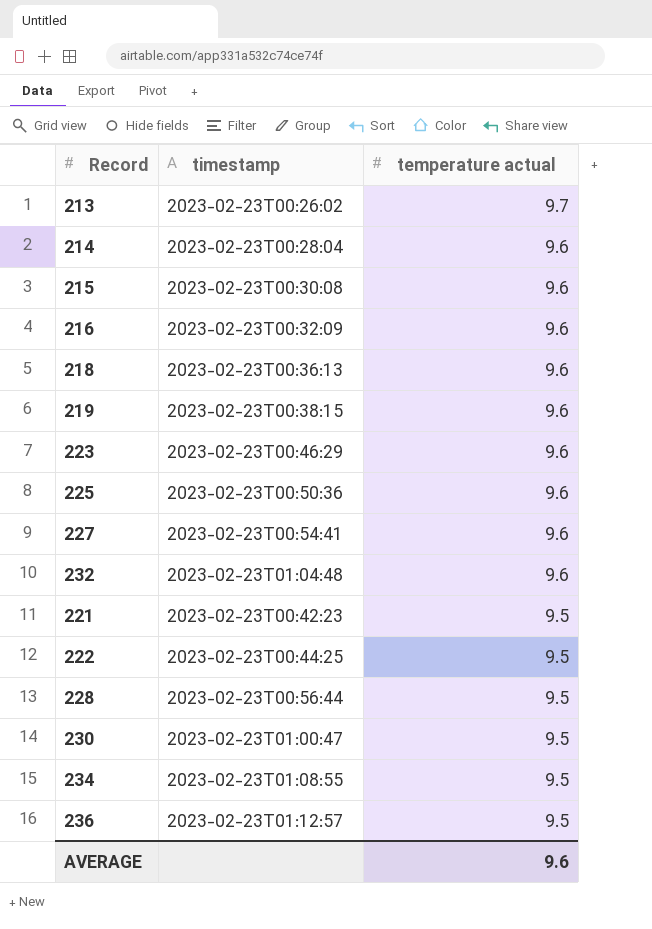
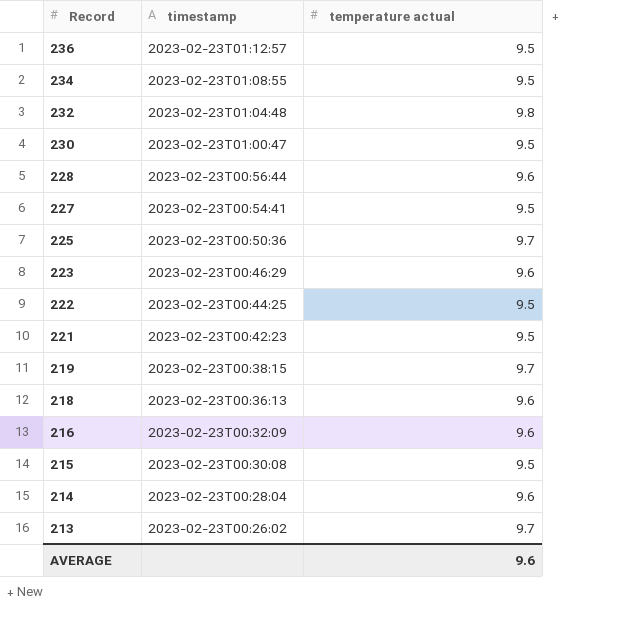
row order: temperature actual descending -> Record descending
232 | temperature actual: 9.6 -> 9.8
228 | temperature actual: 9.5 -> 9.6
227 | temperature actual: 9.6 -> 9.5
225 | temperature actual: 9.6 -> 9.7
219 | temperature actual: 9.6 -> 9.7
215 | temperature actual: 9.6 -> 9.5

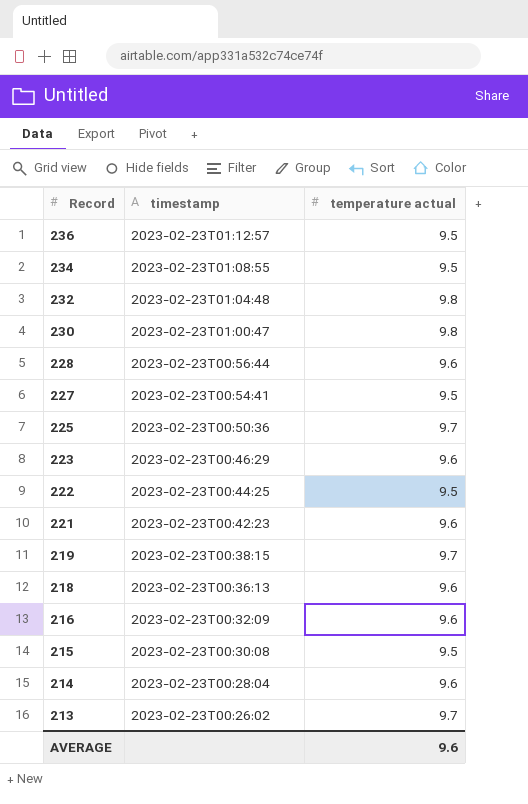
230 | temperature actual: 9.5 -> 9.8
221 | temperature actual: 9.5 -> 9.6

